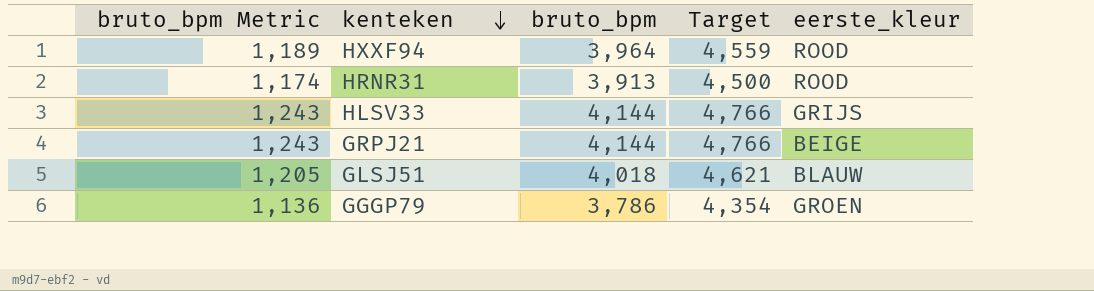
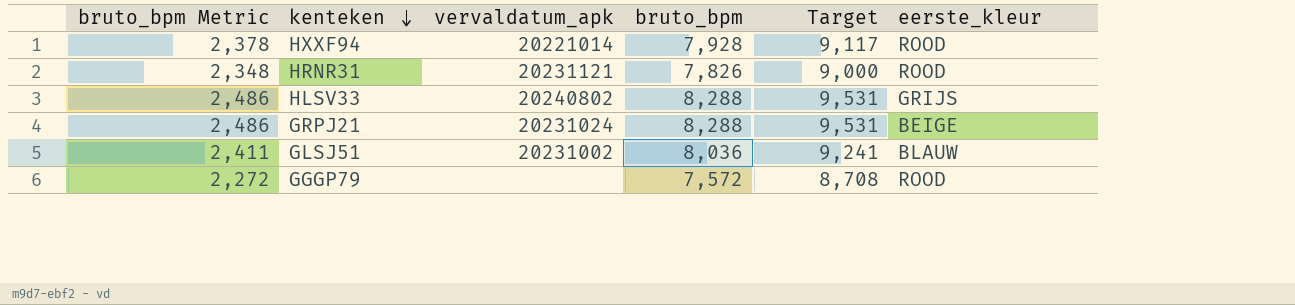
column vervaldatum_apk | position: none -> 3
HXXF94 | bruto_bpm Metric: 1,189 -> 2,378
HXXF94 | bruto_bpm: 3,964 -> 7,928
HXXF94 | Target: 4,559 -> 9,117
HRNR31 | bruto_bpm Metric: 1,174 -> 2,348
HRNR31 | bruto_bpm: 3,913 -> 7,826
HRNR31 | Target: 4,500 -> 9,000
HLSV33 | bruto_bpm Metric: 1,243 -> 2,486
HLSV33 | bruto_bpm: 4,144 -> 8,288
HLSV33 | Target: 4,766 -> 9,531
GRPJ21 | bruto_bpm Metric: 1,243 -> 2,486
GRPJ21 | bruto_bpm: 4,144 -> 8,288
GRPJ21 | Target: 4,766 -> 9,531
GLSJ51 | bruto_bpm Metric: 1,205 -> 2,411
GLSJ51 | bruto_bpm: 4,018 -> 8,036
GLSJ51 | Target: 4,621 -> 9,241
GGGP79 | bruto_bpm Metric: 1,136 -> 2,272
GGGP79 | bruto_bpm: 3,786 -> 7,572
GGGP79 | Target: 4,354 -> 8,708
GGGP79 | eerste_kleur: GROEN -> ROOD

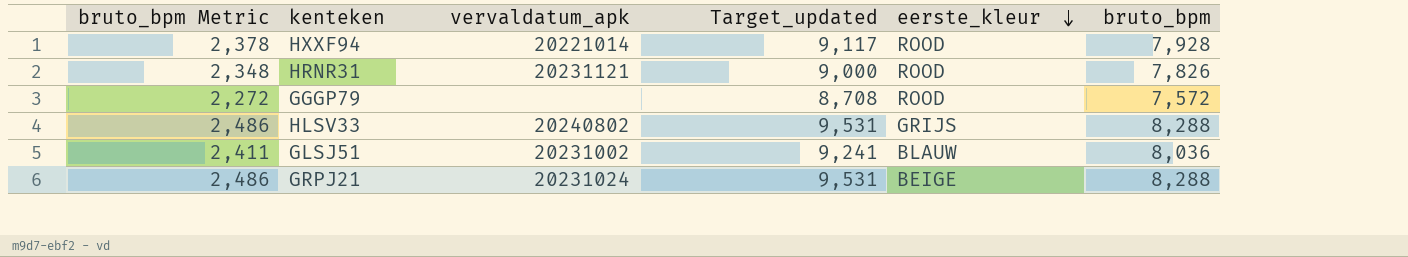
row order: kenteken descending -> eerste_kleur descending
column name: Target -> Target_updated
column bruto_bpm | position: 4 -> 6

